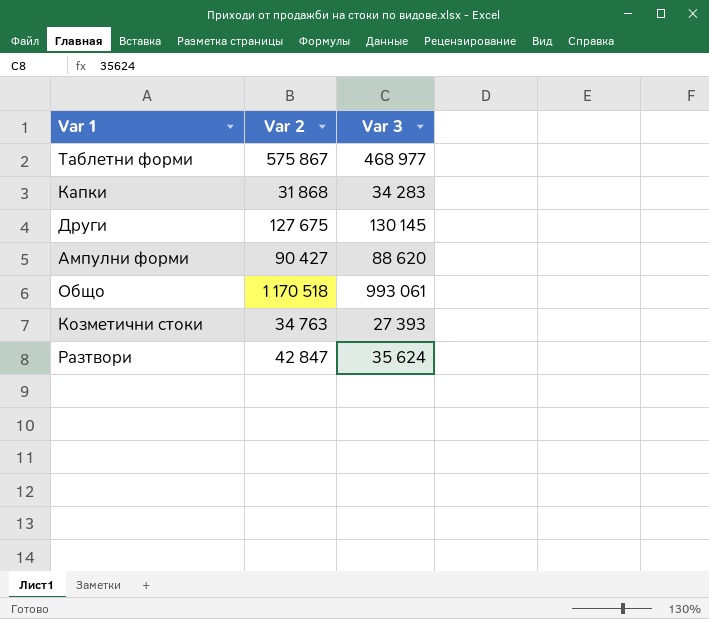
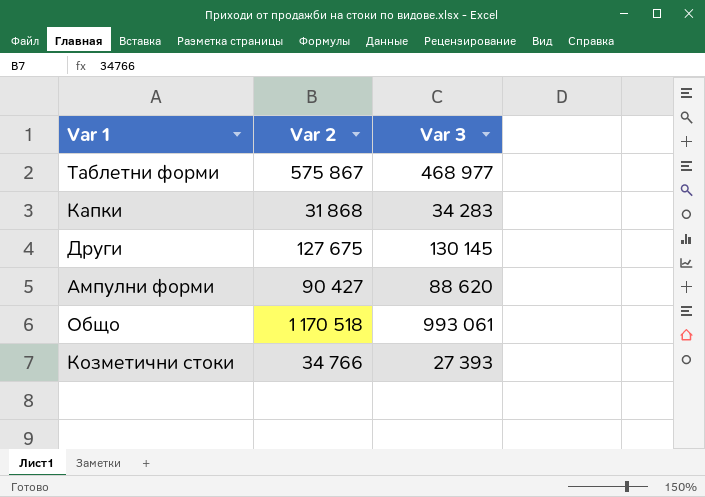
row Разтвори: 42 847 | 35 624 -> none
Козметични стоки | Var 2: 34 763 -> 34 766

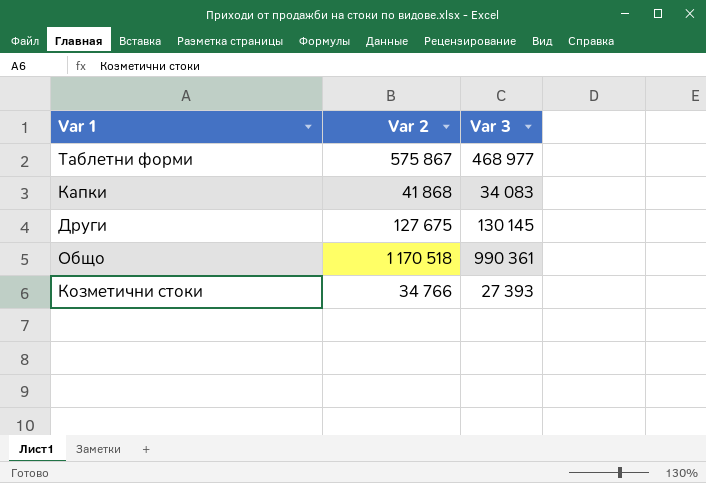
row Ампулни форми: 90 427 | 88 620 -> none
Капки | Var 2: 31 868 -> 41 868
Капки | Var 3: 34 283 -> 34 083
Общо | Var 3: 993 061 -> 990 361

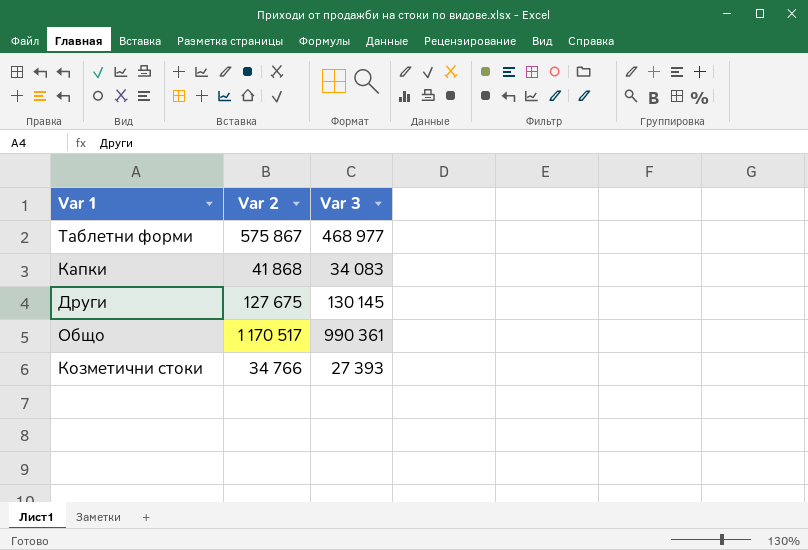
Общо | Var 2: 1 170 518 -> 1 170 517

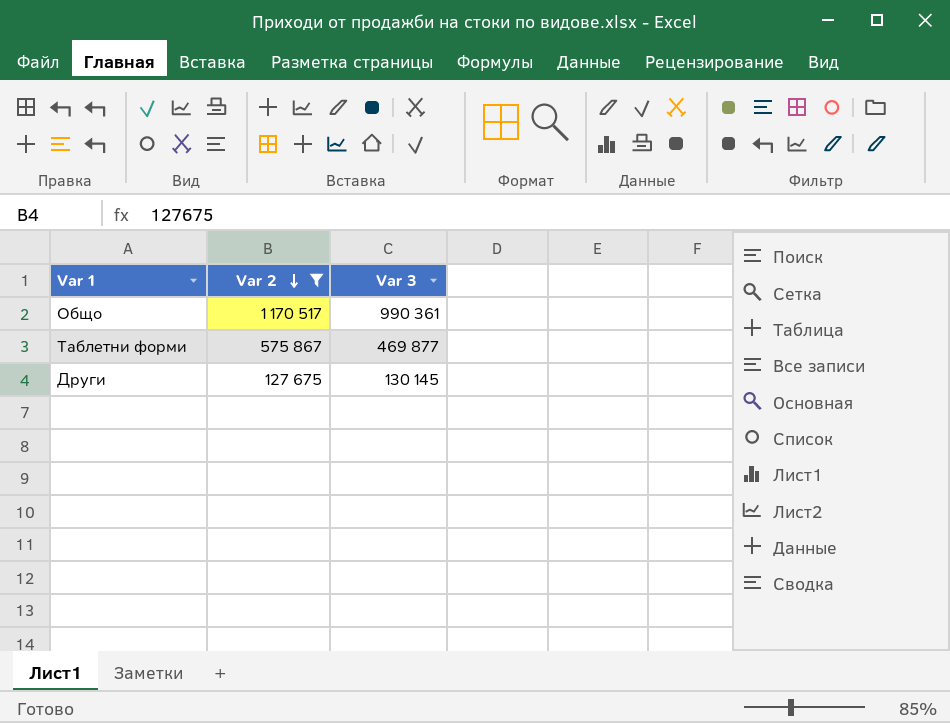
filter: none -> Var 2 >= 127 675
row order: none -> Var 2 descending
Таблетни форми | Var 3: 468 977 -> 469 877

